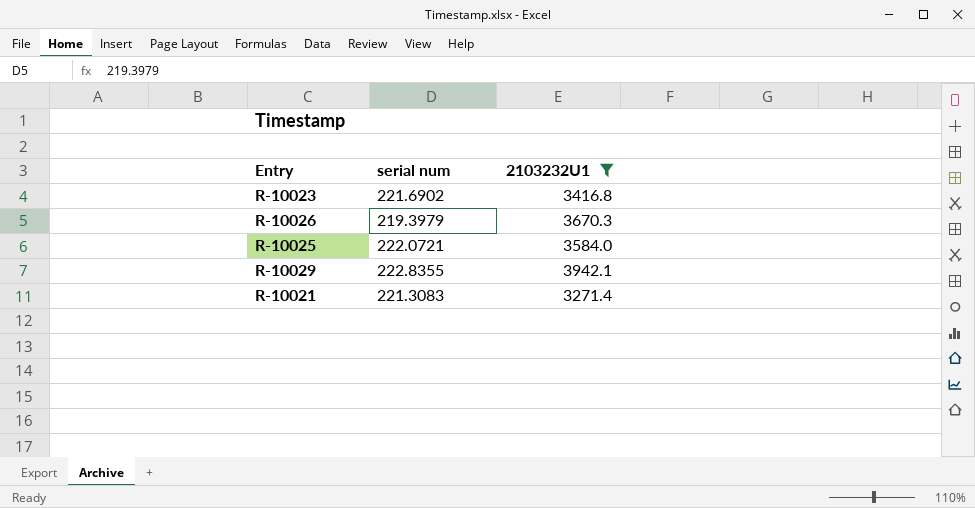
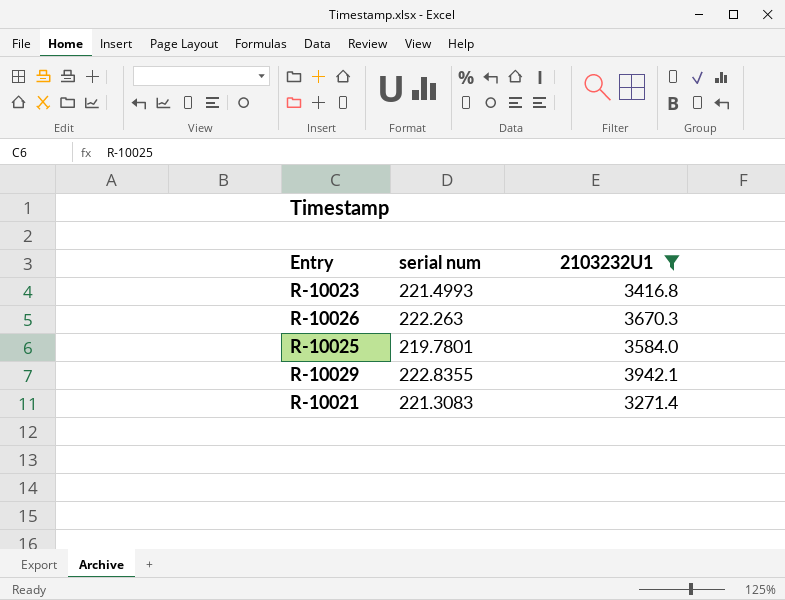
R-10023 | serial num: 221.6902 -> 221.4993
R-10026 | serial num: 219.3979 -> 222.263
R-10025 | serial num: 222.0721 -> 219.7801

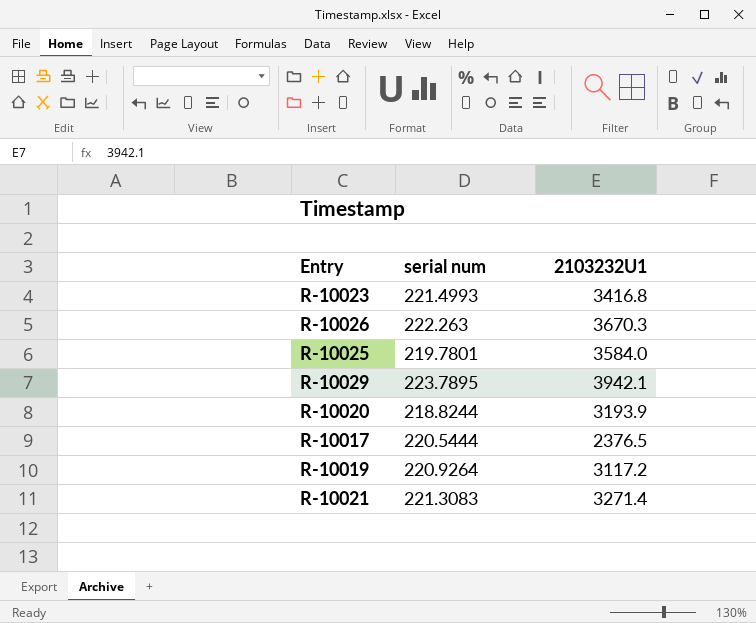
filter: 2103232U1 >= 3271.4 -> none
R-10029 | serial num: 222.8355 -> 223.7895

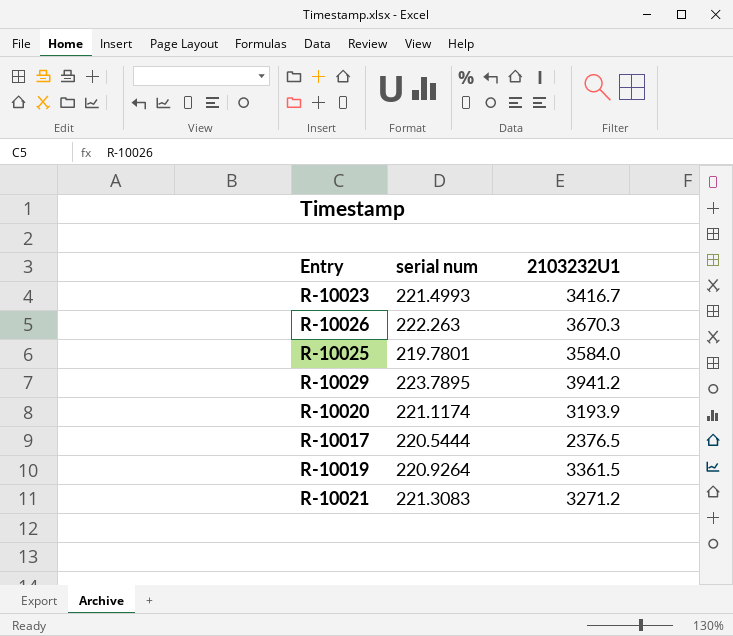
R-10023 | 2103232U1: 3416.8 -> 3416.7
R-10029 | 2103232U1: 3942.1 -> 3941.2
R-10020 | serial num: 218.8244 -> 221.1174
R-10019 | 2103232U1: 3117.2 -> 3361.5
R-10021 | 2103232U1: 3271.4 -> 3271.2

